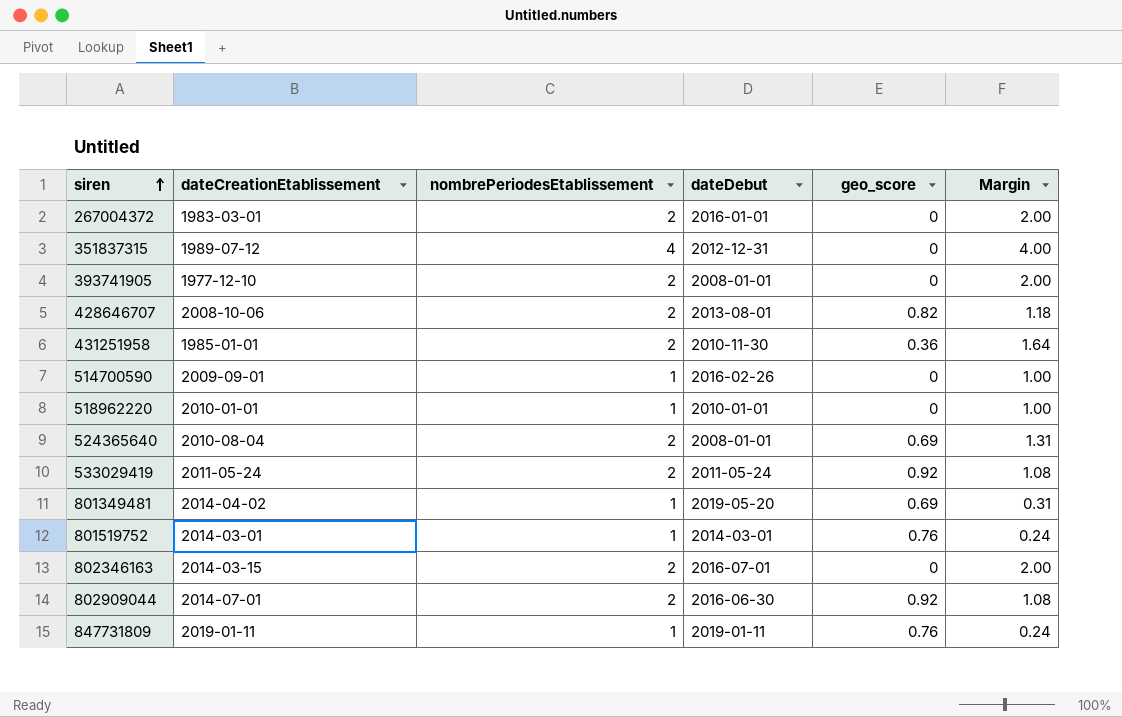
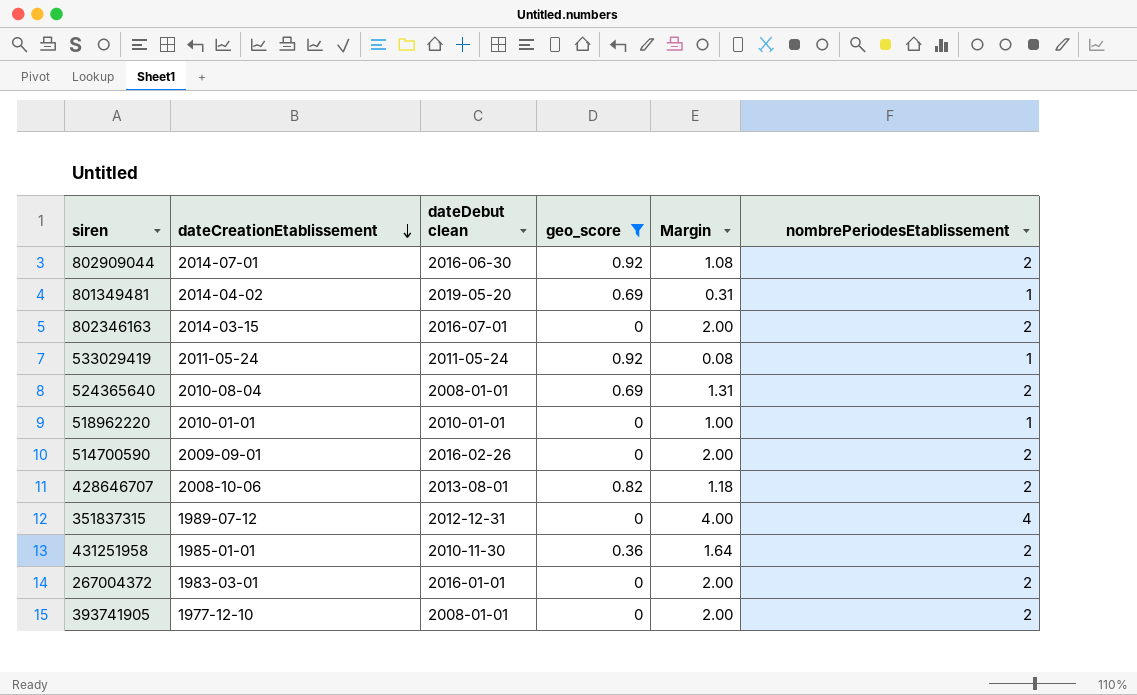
filter: none -> geo_score != 0.76
row order: siren ascending -> dateCreationEtablissement descending
column name: dateDebut -> dateDebut clean
column nombrePeriodesEtablissement | position: 3 -> 6
533029419 | Margin: 1.08 -> 0.08
533029419 | nombrePeriodesEtablissement: 2 -> 1
514700590 | Margin: 1.00 -> 2.00
514700590 | nombrePeriodesEtablissement: 1 -> 2

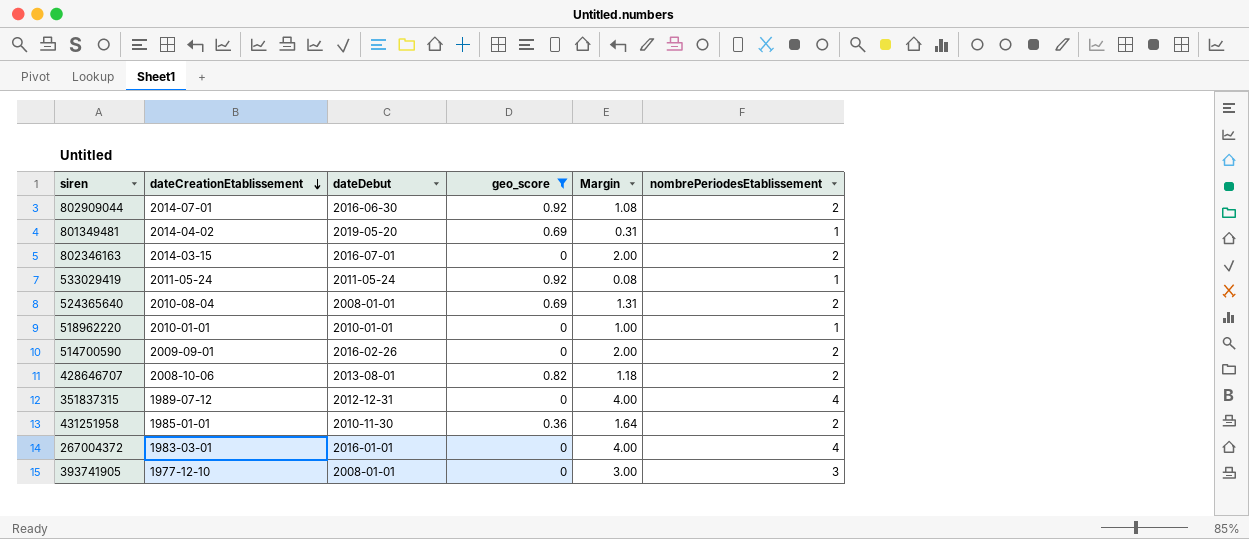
column name: dateDebut clean -> dateDebut
267004372 | Margin: 2.00 -> 4.00
267004372 | nombrePeriodesEtablissement: 2 -> 4
393741905 | Margin: 2.00 -> 3.00
393741905 | nombrePeriodesEtablissement: 2 -> 3

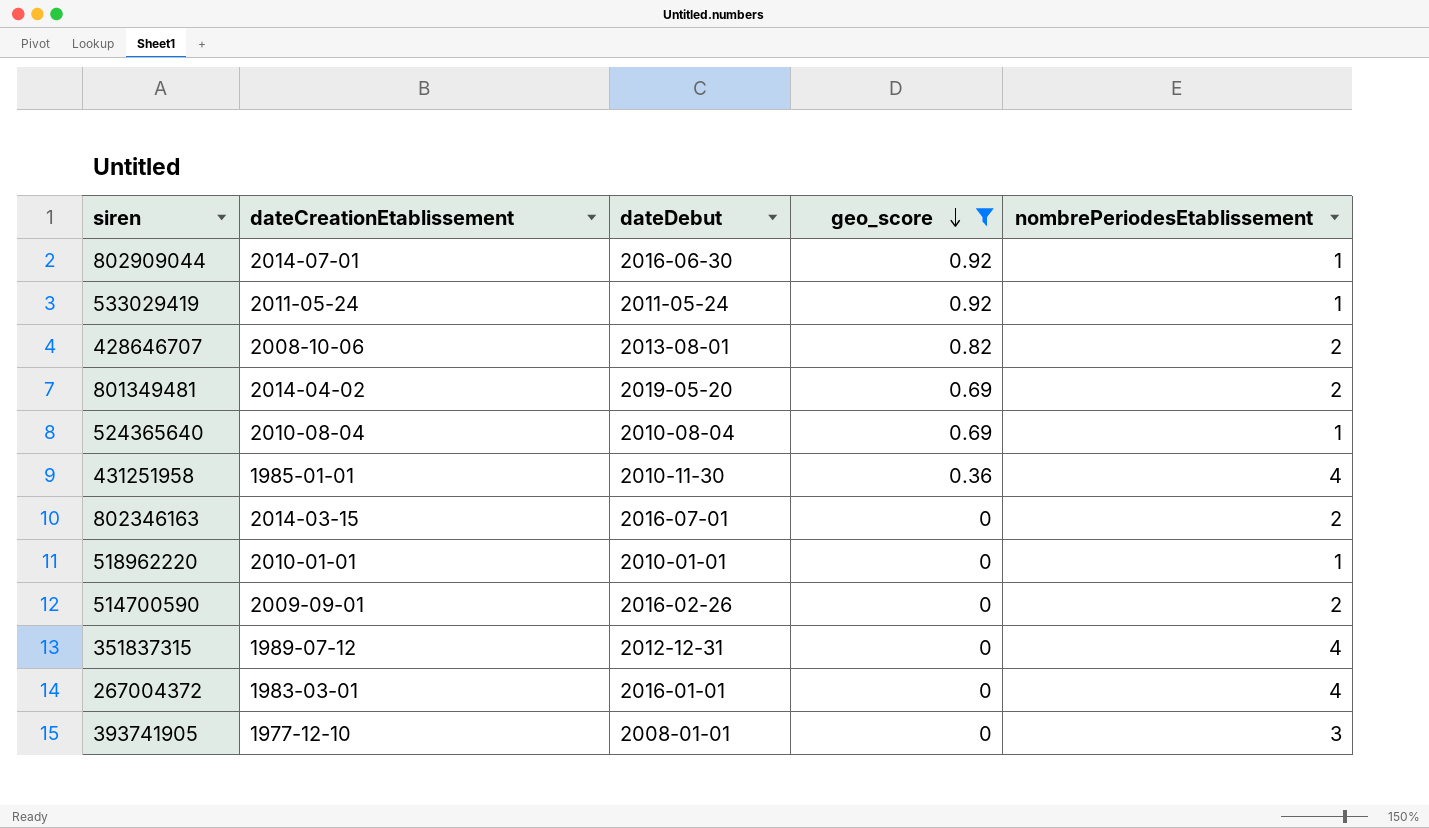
row order: dateCreationEtablissement descending -> geo_score descending
column Margin | formula: [nombrePeriodesEtablissement] - [geo_score] -> none
802909044 | nombrePeriodesEtablissement: 2 -> 1
801349481 | nombrePeriodesEtablissement: 1 -> 2
524365640 | dateDebut: 2008-01-01 -> 2010-08-04
524365640 | nombrePeriodesEtablissement: 2 -> 1
431251958 | nombrePeriodesEtablissement: 2 -> 4

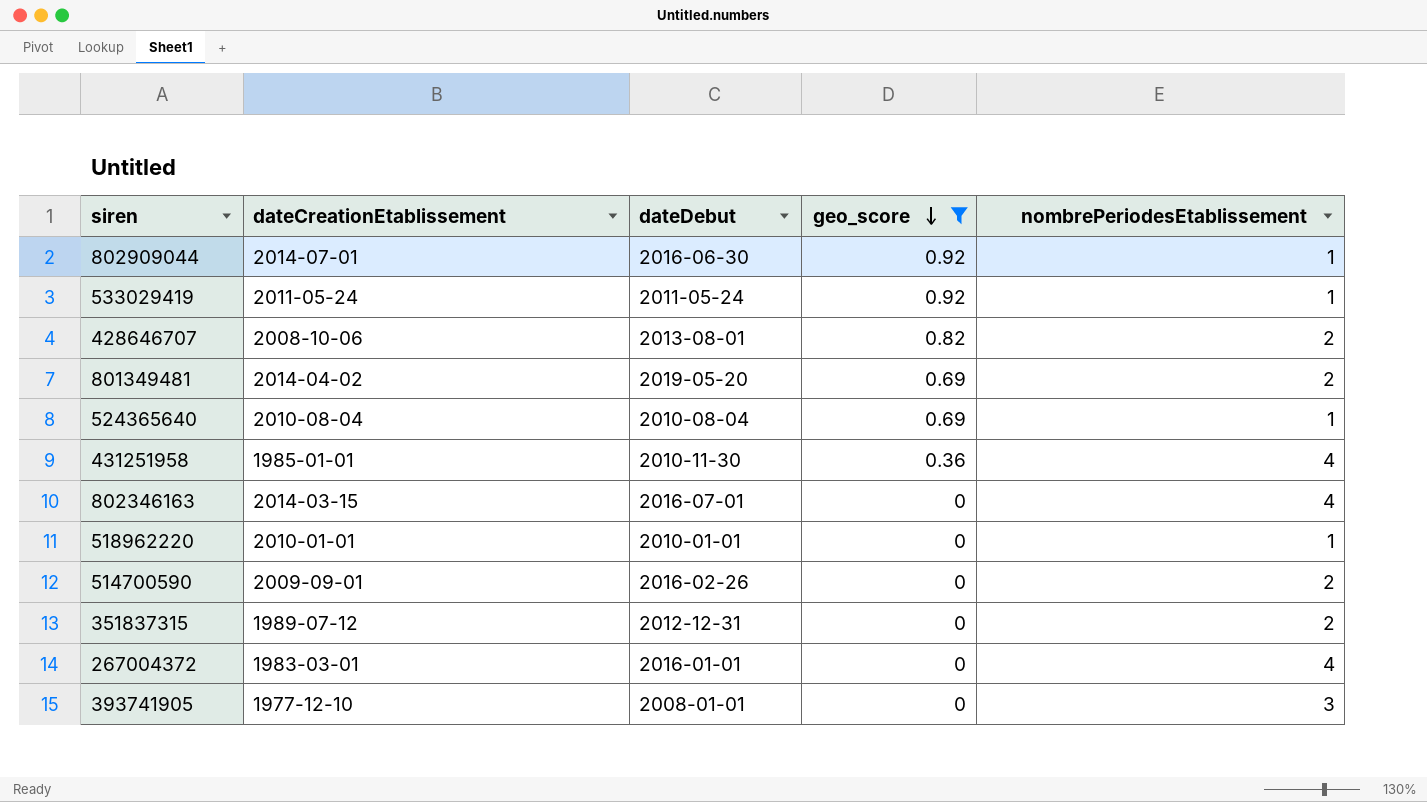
802346163 | nombrePeriodesEtablissement: 2 -> 4
351837315 | nombrePeriodesEtablissement: 4 -> 2

